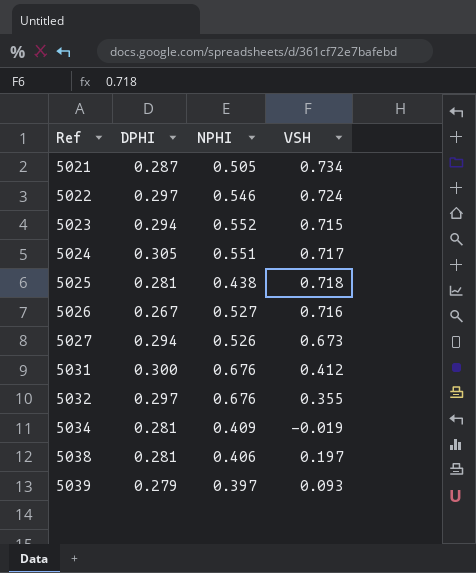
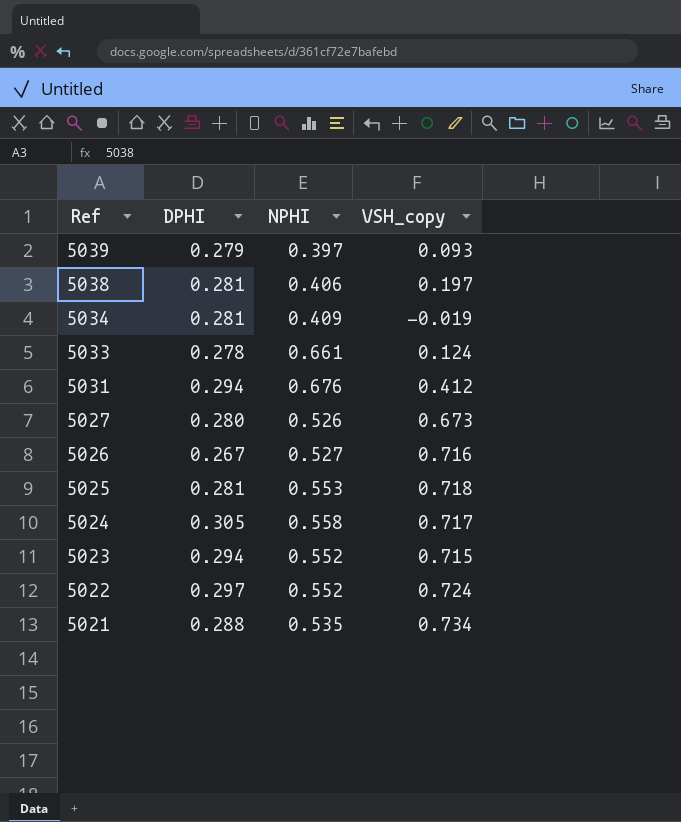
row order: Ref ascending -> Ref descending
column name: VSH -> VSH_copy
row 5032: 0.297 | 0.676 | 0.355 -> none
row 5033: none -> 0.278 | 0.661 | 0.124
5031 | DPHI: 0.300 -> 0.294
5027 | DPHI: 0.294 -> 0.280
5025 | NPHI: 0.438 -> 0.553
5024 | NPHI: 0.551 -> 0.558
5022 | NPHI: 0.546 -> 0.552
5021 | DPHI: 0.287 -> 0.288
5021 | NPHI: 0.505 -> 0.535

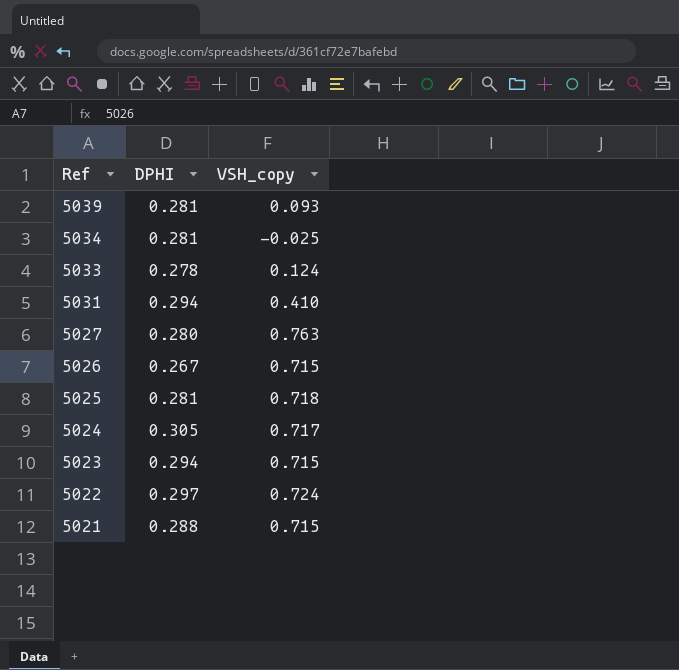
column NPHI | position: 3 -> none
row 5038: 0.281 | 0.406 | 0.197 -> none
5039 | DPHI: 0.279 -> 0.281
5034 | VSH_copy: -0.019 -> -0.025
5031 | VSH_copy: 0.412 -> 0.410
5027 | VSH_copy: 0.673 -> 0.763
5026 | VSH_copy: 0.716 -> 0.715
5021 | VSH_copy: 0.734 -> 0.715

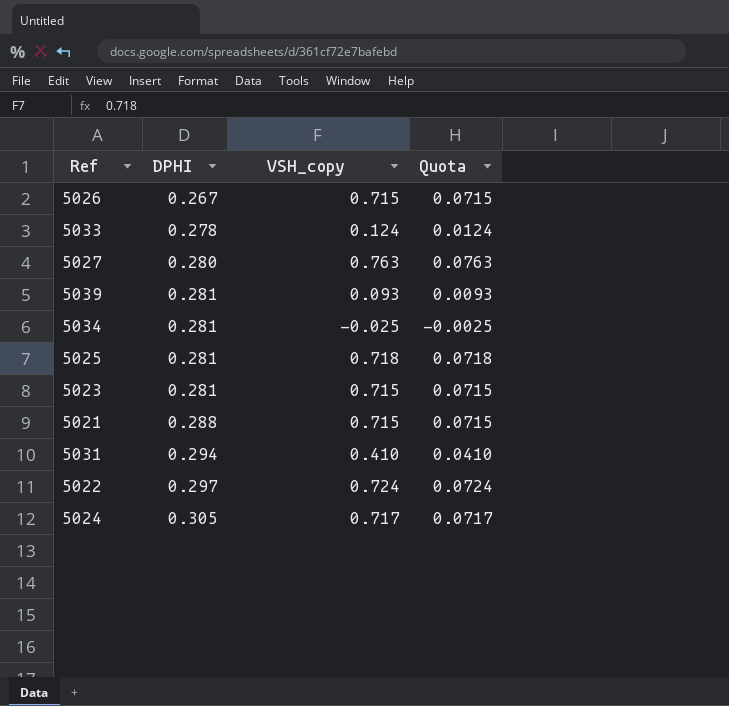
row order: Ref descending -> DPHI ascending
column Quota | formula: none -> [VSH_copy] * 0.1
5023 | DPHI: 0.294 -> 0.281

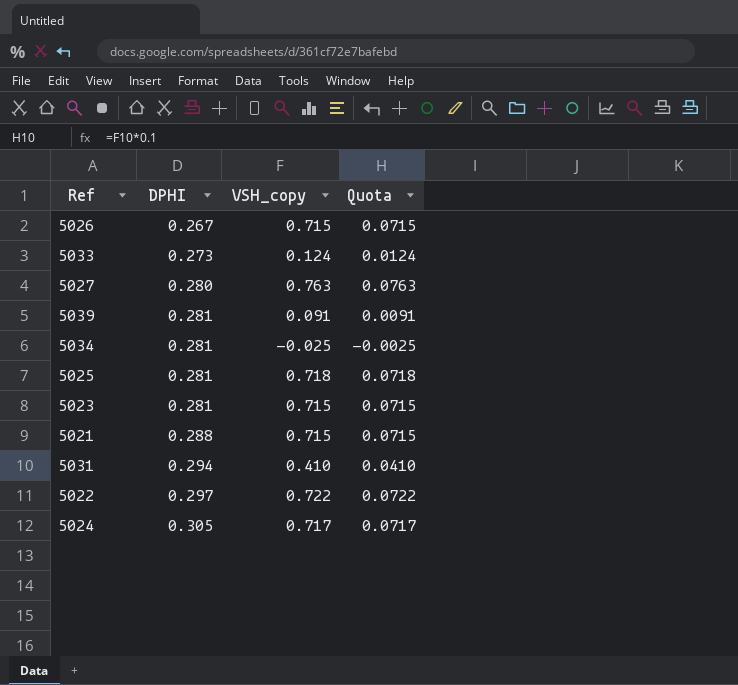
5033 | DPHI: 0.278 -> 0.273
5039 | VSH_copy: 0.093 -> 0.091
5039 | Quota: 0.0093 -> 0.0091
5022 | VSH_copy: 0.724 -> 0.722
5022 | Quota: 0.0724 -> 0.0722

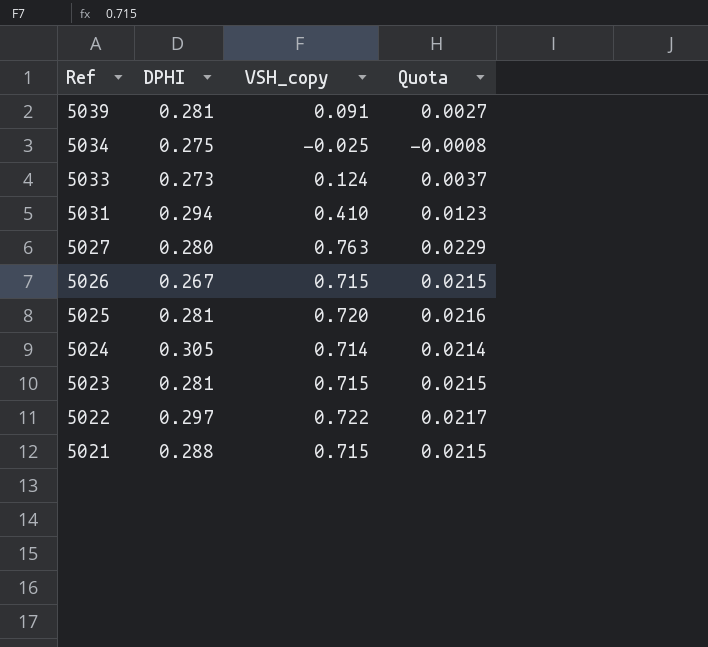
row order: DPHI ascending -> Ref descending
column Quota | formula: [VSH_copy] * 0.1 -> [VSH_copy] * 0.03
5034 | DPHI: 0.281 -> 0.275
5025 | VSH_copy: 0.718 -> 0.720
5024 | VSH_copy: 0.717 -> 0.714

